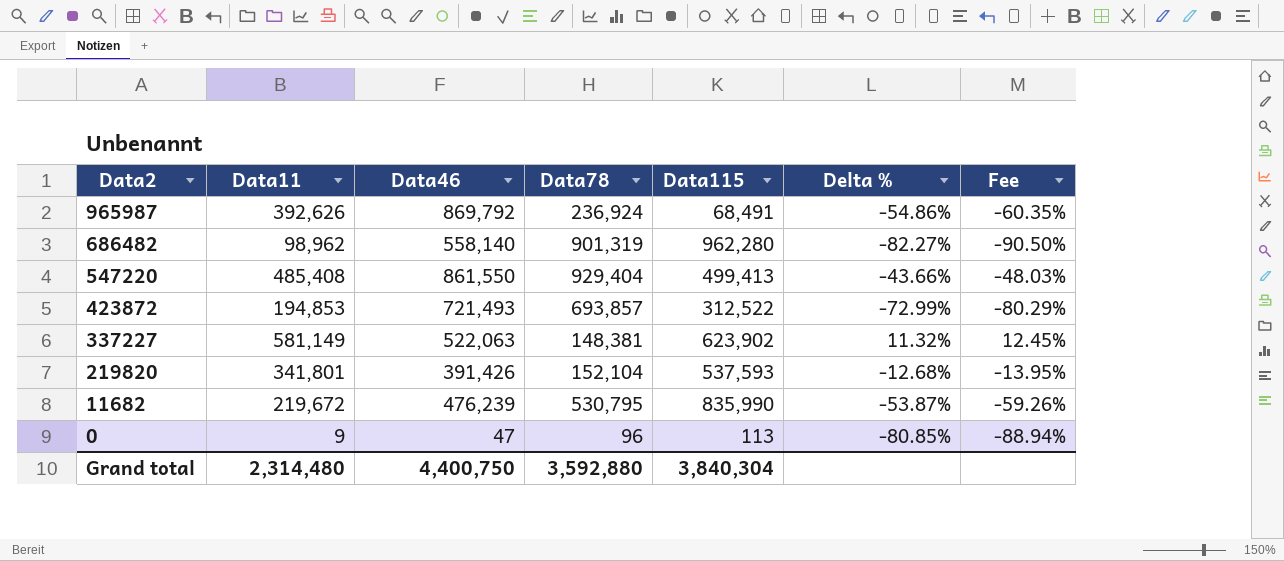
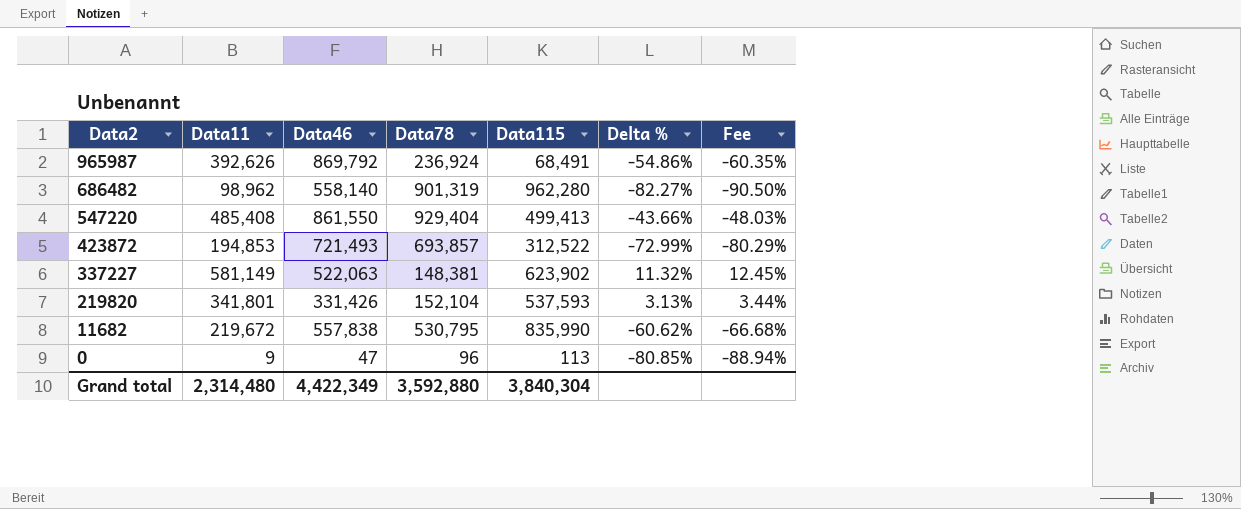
219820 | Data46: 391,426 -> 331,426
219820 | Delta %: -12.68% -> 3.13%
219820 | Fee: -13.95% -> 3.44%
11682 | Data46: 476,239 -> 557,838
11682 | Delta %: -53.87% -> -60.62%
11682 | Fee: -59.26% -> -66.68%
Grand total | Data46: 4,400,750 -> 4,422,349

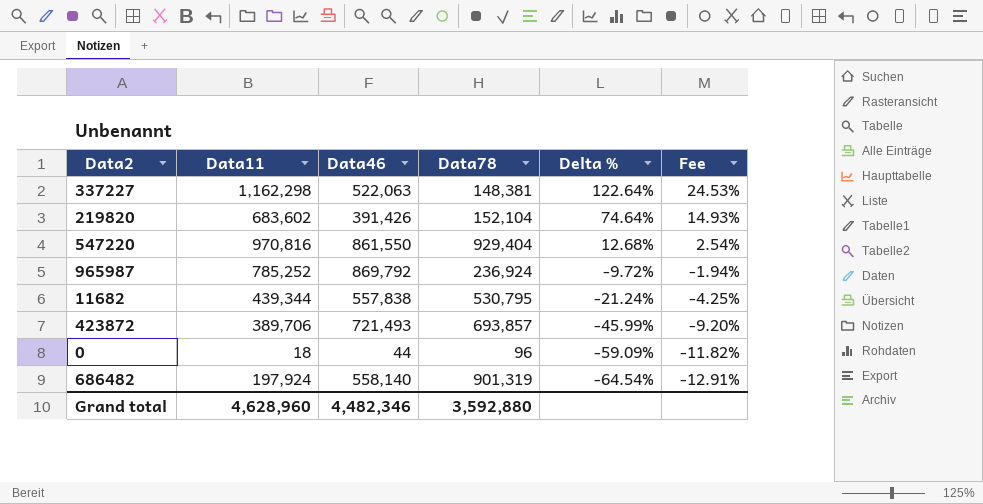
row order: Data2 descending -> Delta % descending
column Data115 | position: 5 -> none
column Fee | formula: [Delta %] * 1.1 -> [Delta %] * 0.2
337227 | Data11: 581,149 -> 1,162,298
337227 | Delta %: 11.32% -> 122.64%
219820 | Data11: 341,801 -> 683,602
219820 | Data46: 331,426 -> 391,426
219820 | Delta %: 3.13% -> 74.64%
547220 | Data11: 485,408 -> 970,816
547220 | Delta %: -43.66% -> 12.68%
965987 | Data11: 392,626 -> 785,252
965987 | Delta %: -54.86% -> -9.72%
11682 | Data11: 219,672 -> 439,344
11682 | Delta %: -60.62% -> -21.24%
423872 | Data11: 194,853 -> 389,706
423872 | Delta %: -72.99% -> -45.99%
0 | Data11: 9 -> 18
0 | Data46: 47 -> 44
0 | Delta %: -80.85% -> -59.09%
686482 | Data11: 98,962 -> 197,924
686482 | Delta %: -82.27% -> -64.54%
Grand total | Data11: 2,314,480 -> 4,628,960
Grand total | Data46: 4,422,349 -> 4,482,346

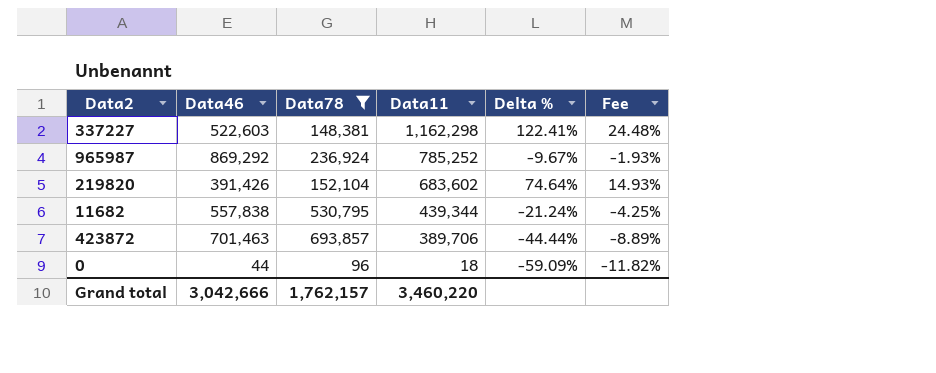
filter: none -> Data78 <= 693,857
row order: Delta % descending -> Data11 descending
column Data11 | position: 2 -> 4
337227 | Data46: 522,063 -> 522,603
337227 | Delta %: 122.64% -> 122.41%
337227 | Fee: 24.53% -> 24.48%
965987 | Data46: 869,792 -> 869,292
965987 | Delta %: -9.72% -> -9.67%
965987 | Fee: -1.94% -> -1.93%
423872 | Data46: 721,493 -> 701,463
423872 | Delta %: -45.99% -> -44.44%
423872 | Fee: -9.20% -> -8.89%
Grand total | Data46: 4,482,346 -> 3,042,666
Grand total | Data78: 3,592,880 -> 1,762,157
Grand total | Data11: 4,628,960 -> 3,460,220

